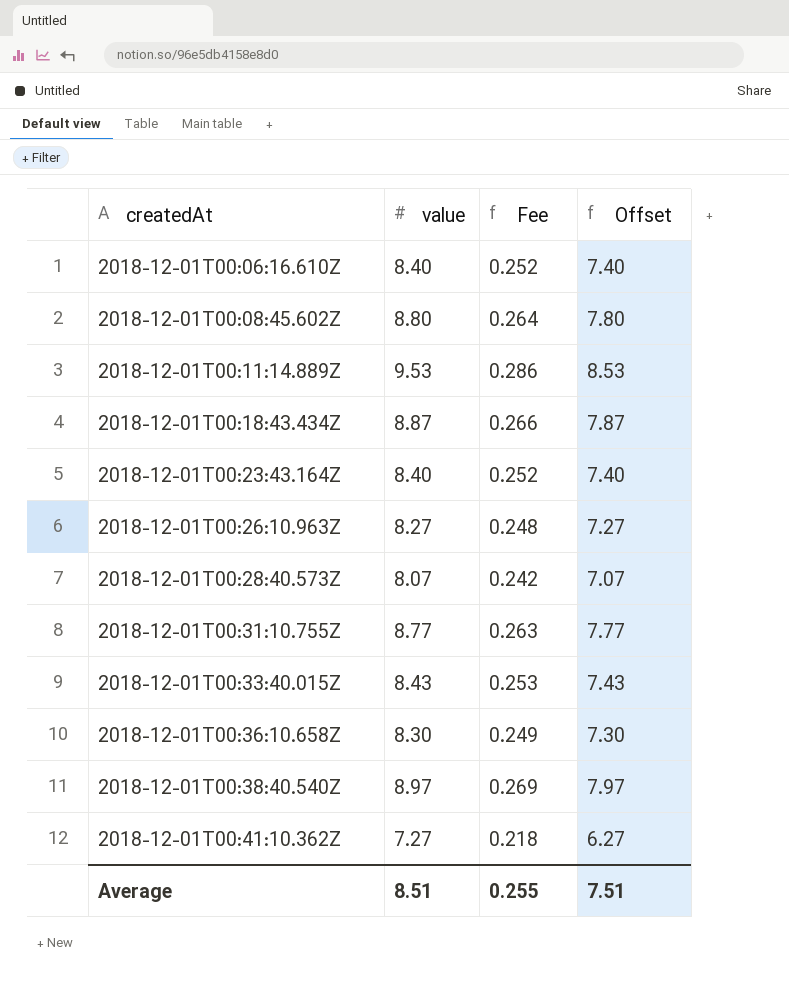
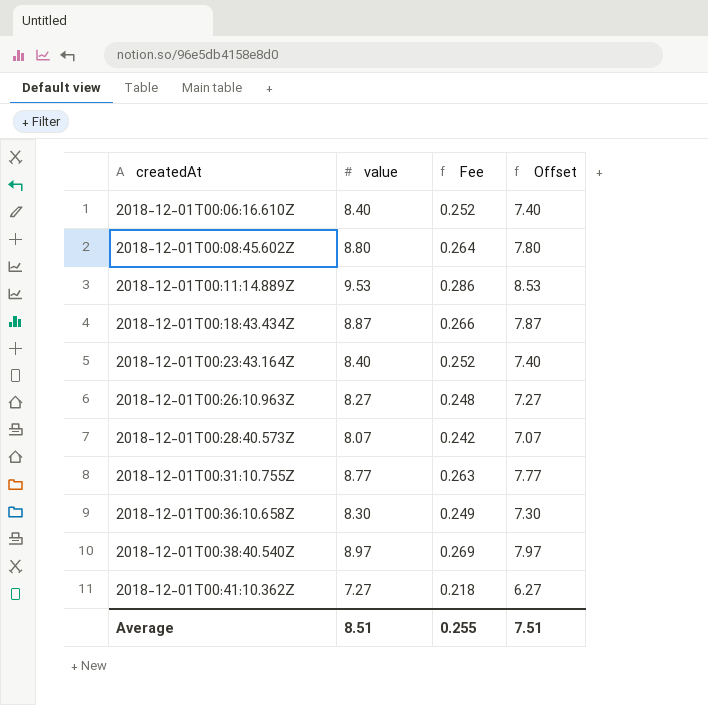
row 2018-12-01T00:33:40.015Z: 8.43 | 0.253 | 7.43 -> none

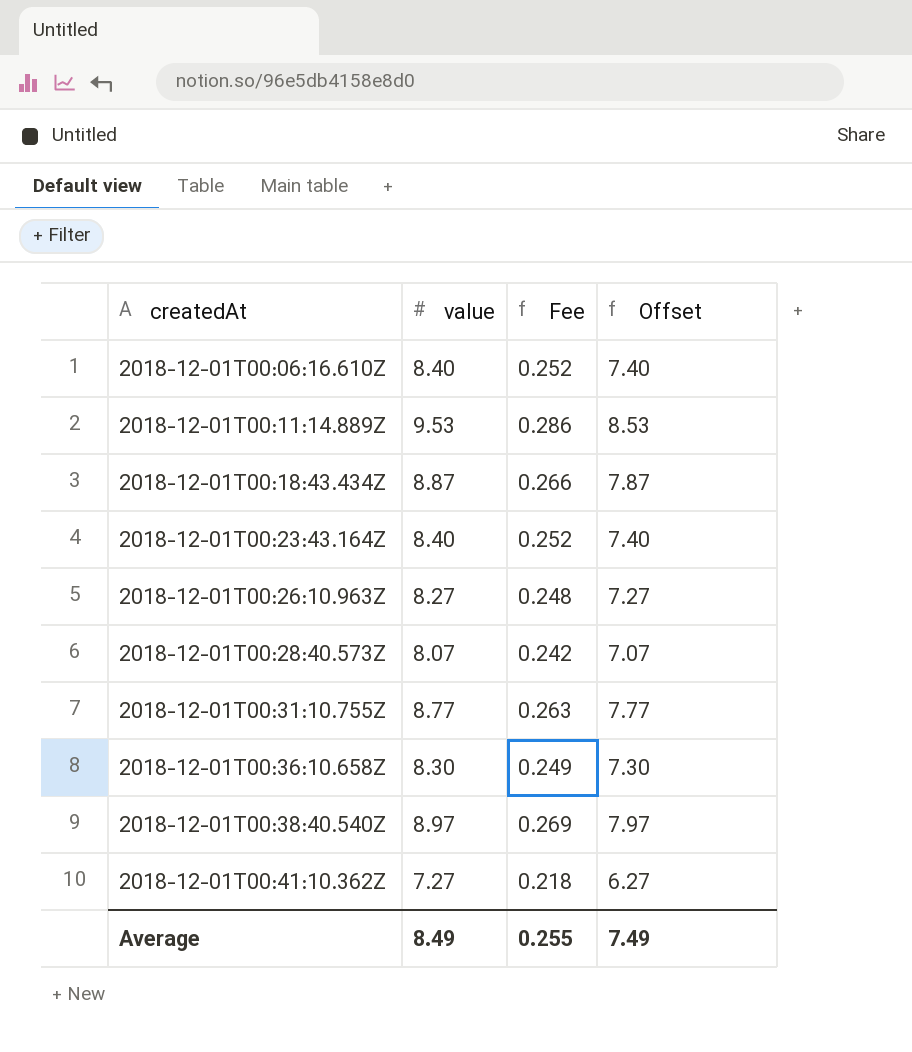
row 2018-12-01T00:08:45.602Z: 8.80 | 0.264 | 7.80 -> none
Average | value: 8.51 -> 8.49
Average | Offset: 7.51 -> 7.49

